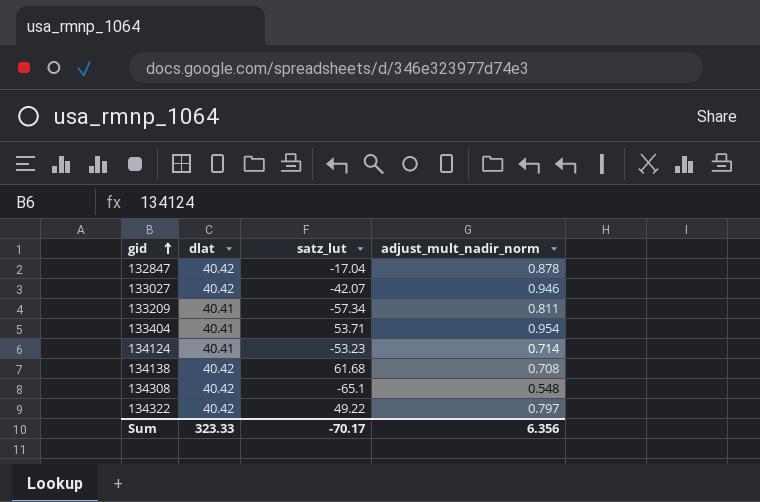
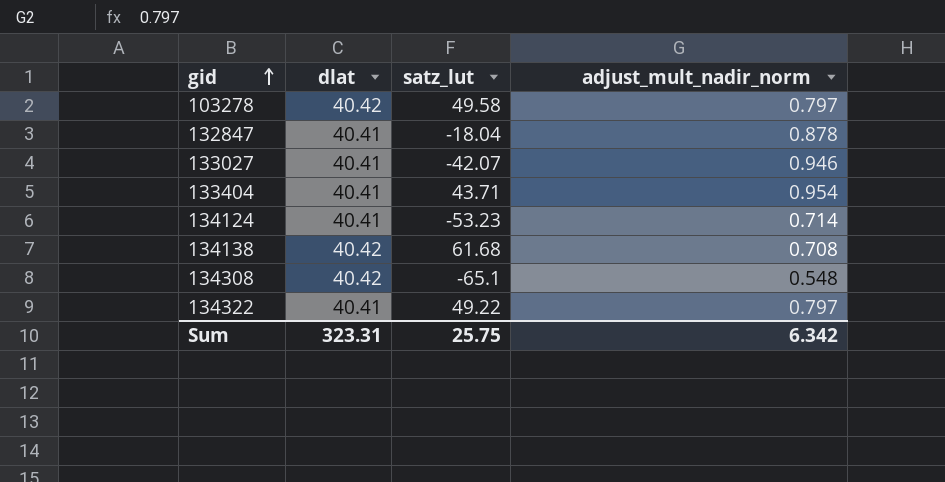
row 133209: 40.41 | -57.34 | 0.811 -> none
row 103278: none -> 40.42 | 49.58 | 0.797
132847 | dlat: 40.42 -> 40.41
132847 | satz_lut: -17.04 -> -18.04
133027 | dlat: 40.42 -> 40.41
133404 | satz_lut: 53.71 -> 43.71
134322 | dlat: 40.42 -> 40.41
Sum | dlat: 323.33 -> 323.31
Sum | satz_lut: -70.17 -> 25.75
Sum | adjust_mult_nadir_norm: 6.356 -> 6.342

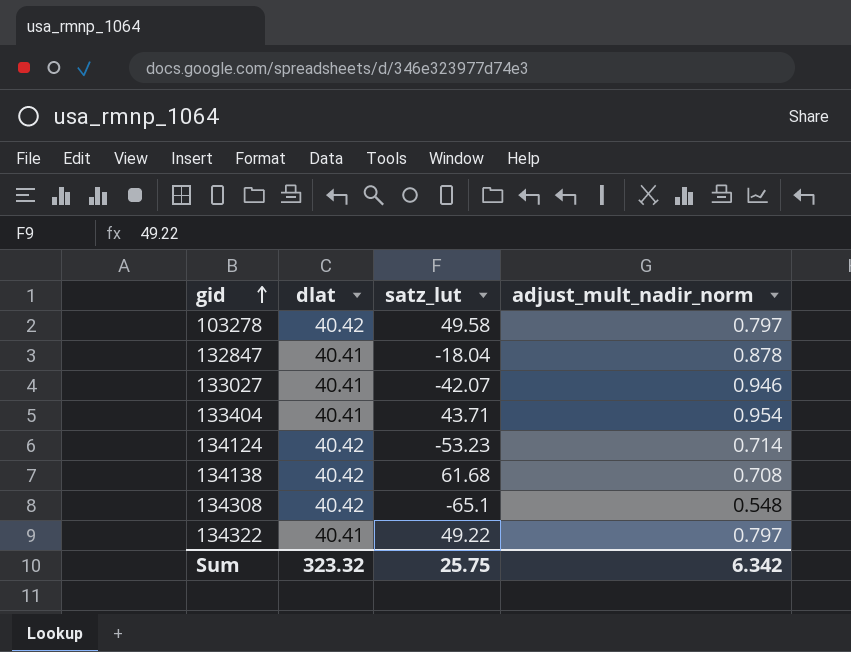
134124 | dlat: 40.41 -> 40.42
Sum | dlat: 323.31 -> 323.32

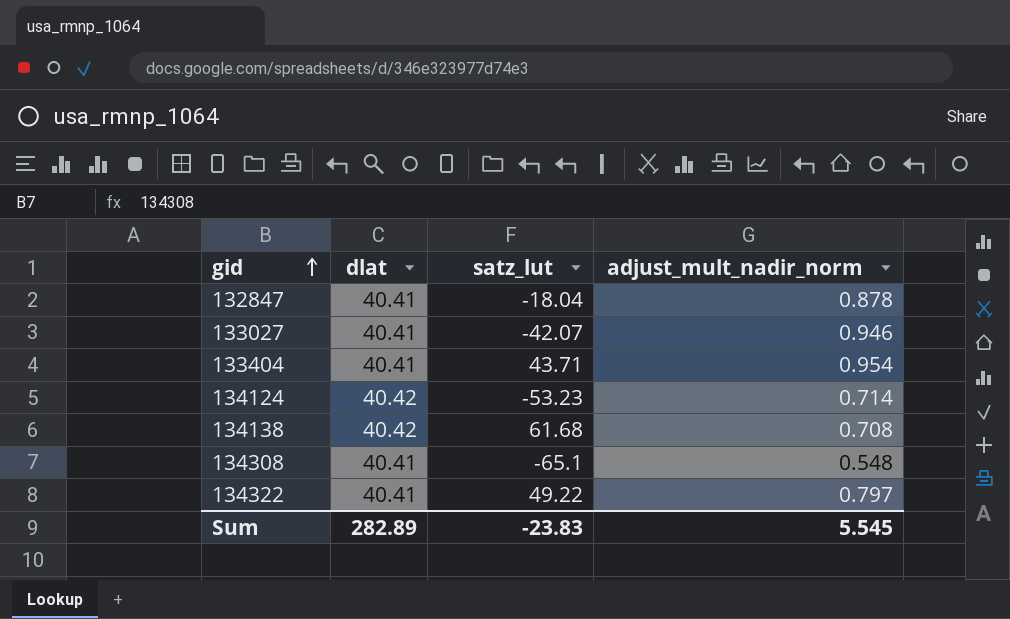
row 103278: 40.42 | 49.58 | 0.797 -> none
134308 | dlat: 40.42 -> 40.41
Sum | dlat: 323.32 -> 282.89
Sum | satz_lut: 25.75 -> -23.83
Sum | adjust_mult_nadir_norm: 6.342 -> 5.545

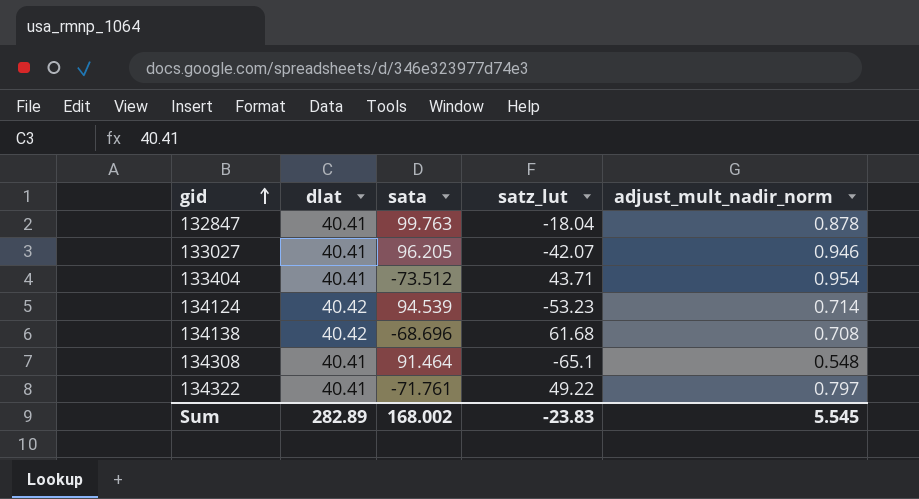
column sata | position: none -> 3

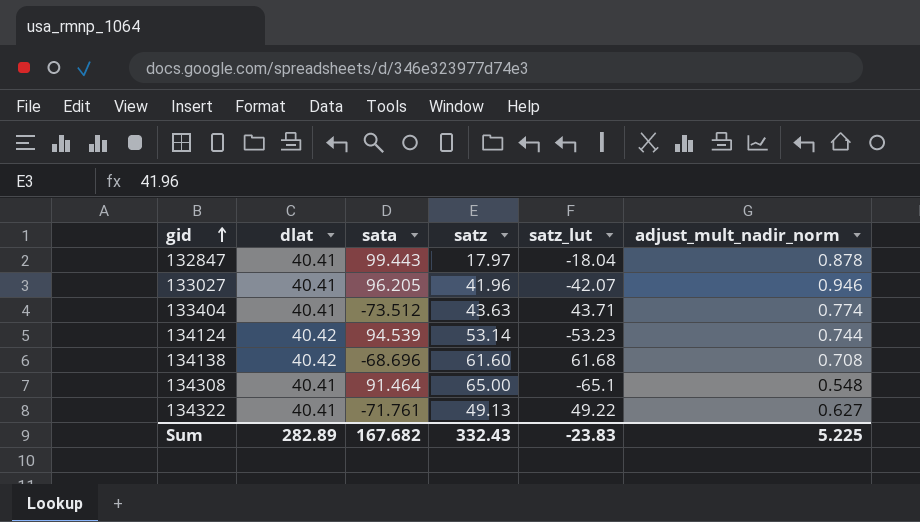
column satz | position: none -> 4
132847 | sata: 99.763 -> 99.443
133404 | adjust_mult_nadir_norm: 0.954 -> 0.774
134124 | adjust_mult_nadir_norm: 0.714 -> 0.744
134322 | adjust_mult_nadir_norm: 0.797 -> 0.627
Sum | sata: 168.002 -> 167.682
Sum | adjust_mult_nadir_norm: 5.545 -> 5.225

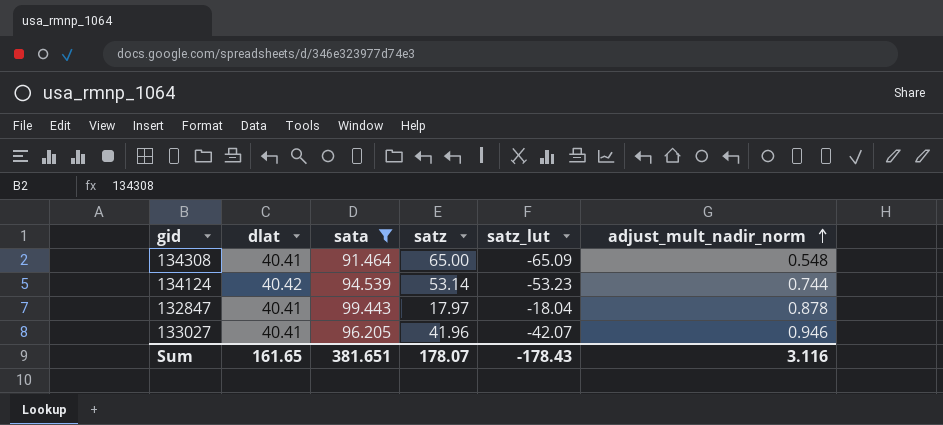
filter: none -> sata >= 91.464
row order: gid ascending -> adjust_mult_nadir_norm ascending
134308 | satz_lut: -65.1 -> -65.09
Sum | dlat: 282.89 -> 161.65
Sum | sata: 167.682 -> 381.651
Sum | satz: 332.43 -> 178.07
Sum | satz_lut: -23.83 -> -178.43
Sum | adjust_mult_nadir_norm: 5.225 -> 3.116

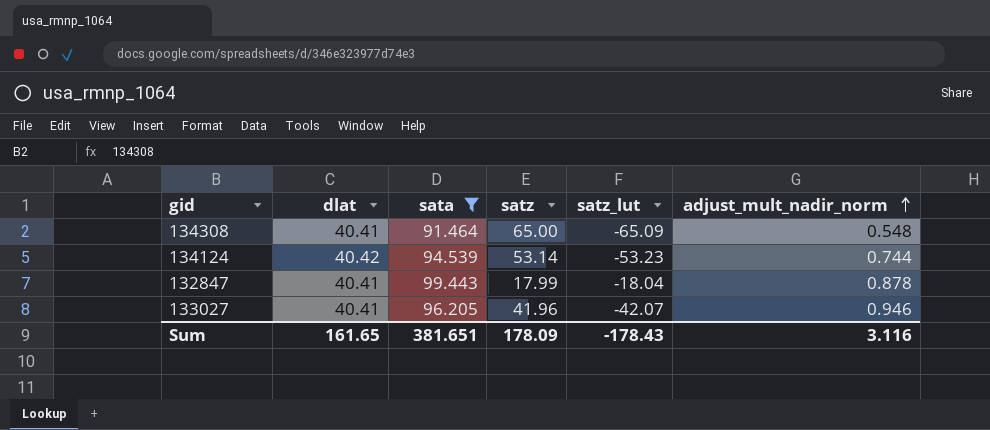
132847 | satz: 17.97 -> 17.99
Sum | satz: 178.07 -> 178.09

